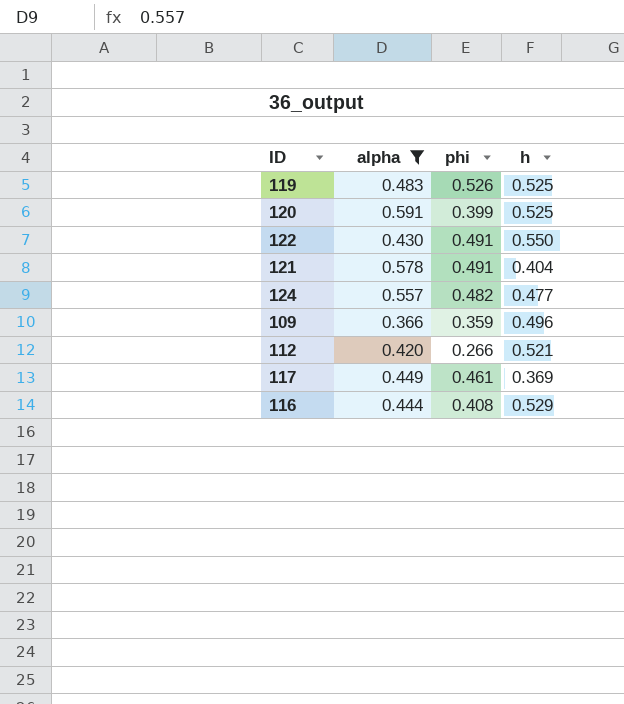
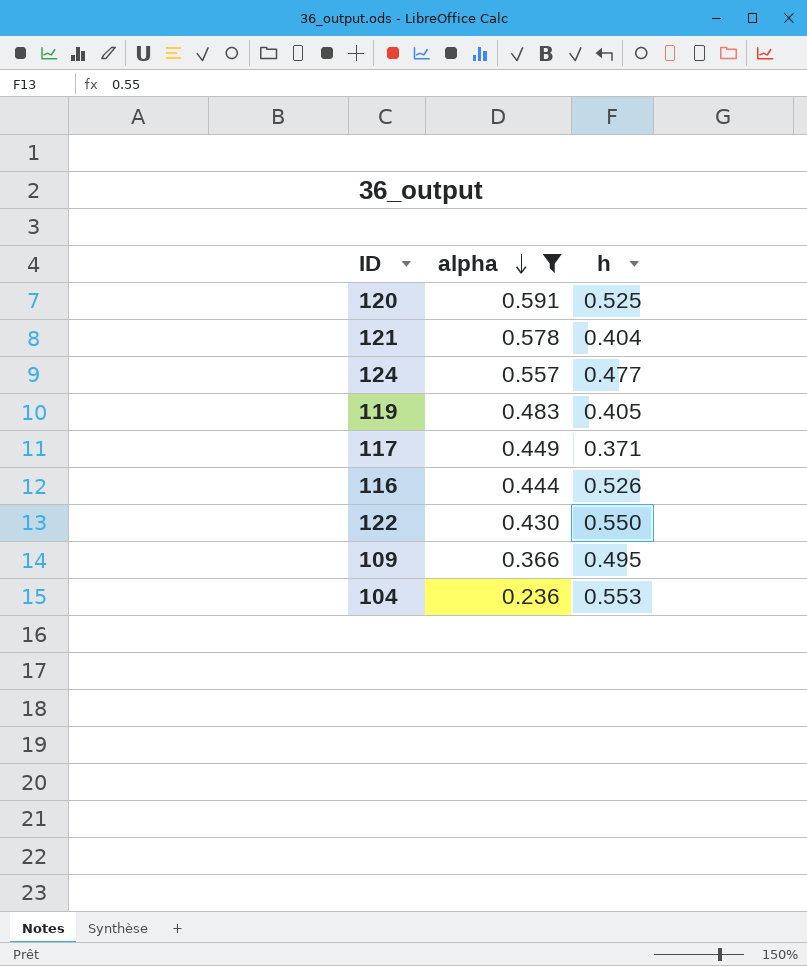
row order: none -> alpha descending
column phi | position: 3 -> none
row 112: 0.420 | 0.266 | 0.521 -> none
119 | h: 0.525 -> 0.405
117 | h: 0.369 -> 0.371
116 | h: 0.529 -> 0.526
109 | h: 0.496 -> 0.495
row 104: none -> 0.236 | 0.553

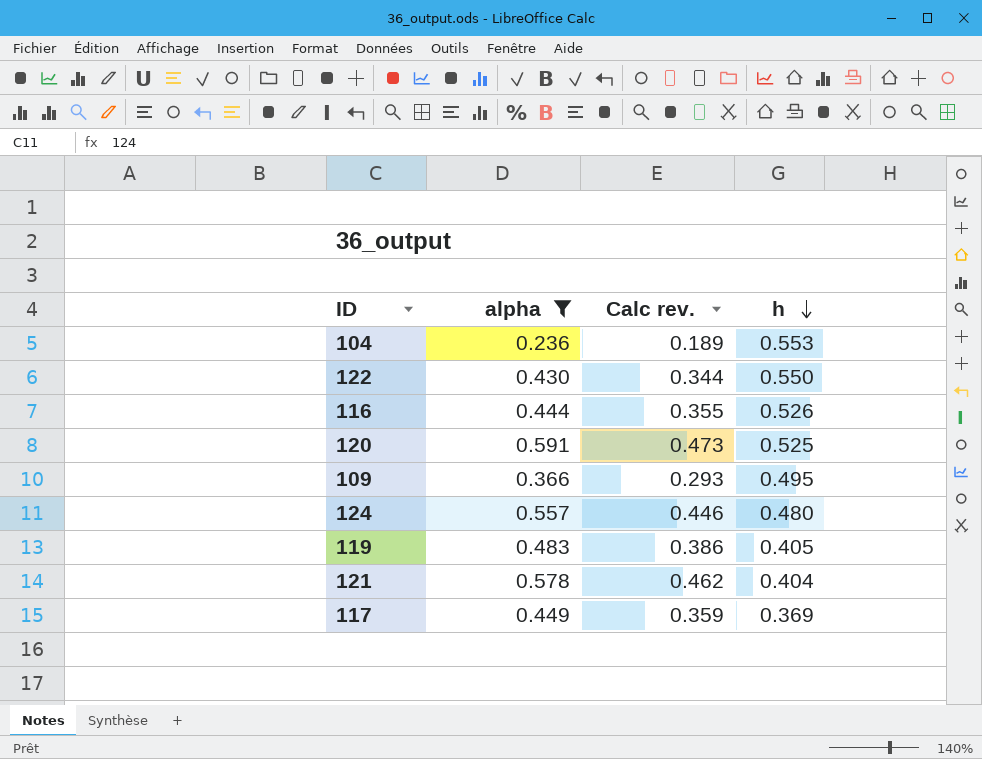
row order: alpha descending -> h descending
column Calc rev. | formula: none -> [alpha] * 0.8
124 | h: 0.477 -> 0.480
117 | h: 0.371 -> 0.369

